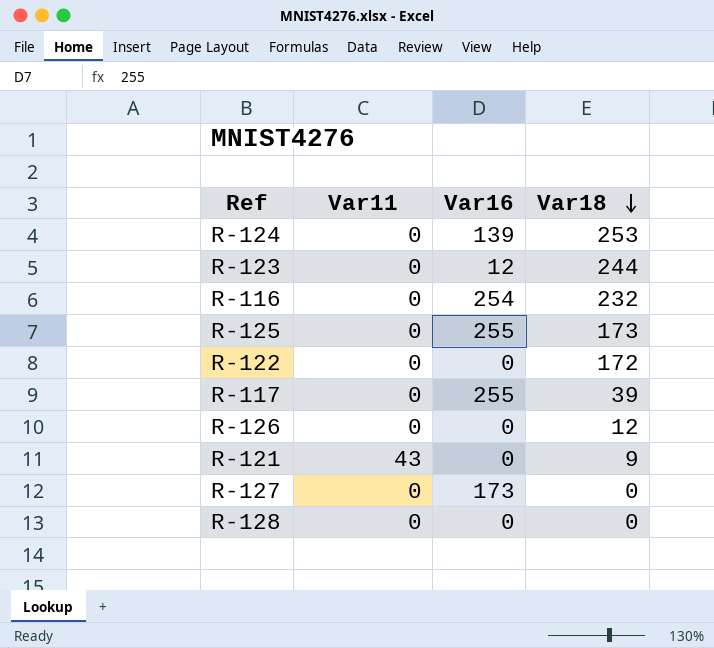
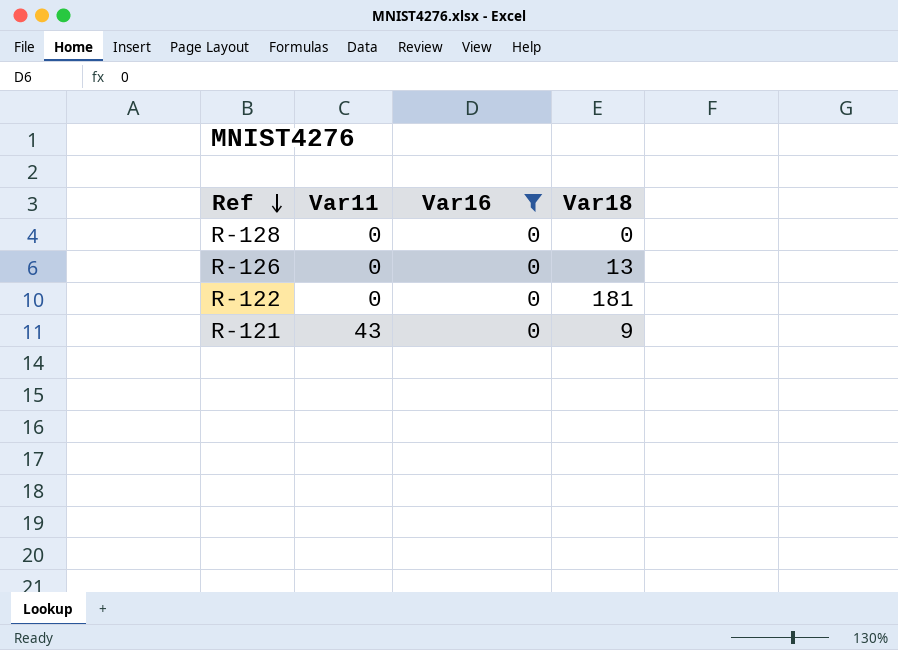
filter: none -> Var16 = 0
row order: Var18 descending -> Ref descending
R-126 | Var18: 12 -> 13
R-122 | Var18: 172 -> 181

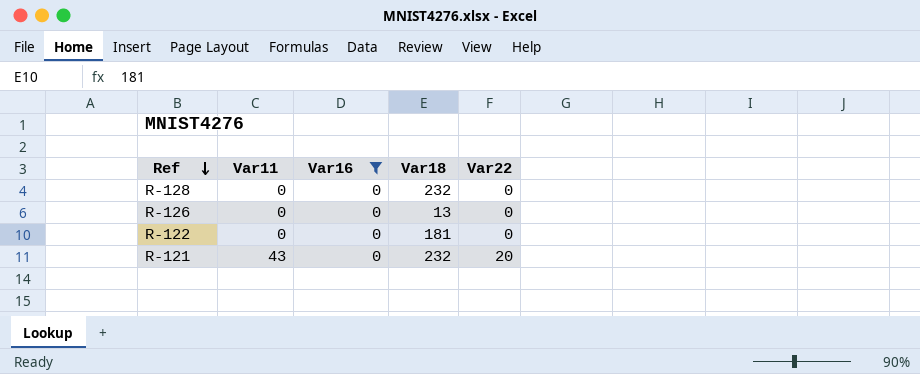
column Var22 | position: none -> 5
R-128 | Var18: 0 -> 232
R-121 | Var18: 9 -> 232

